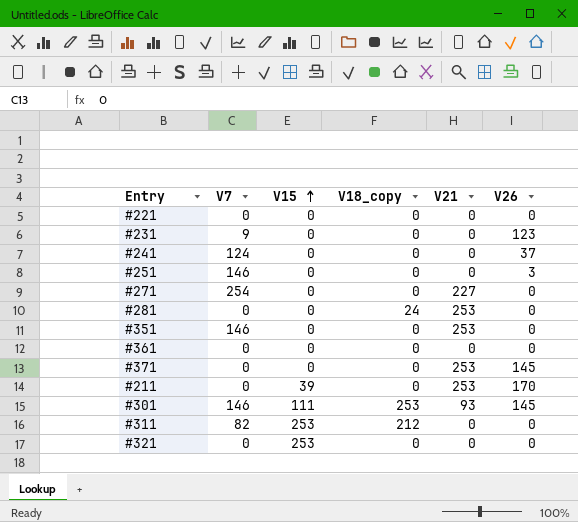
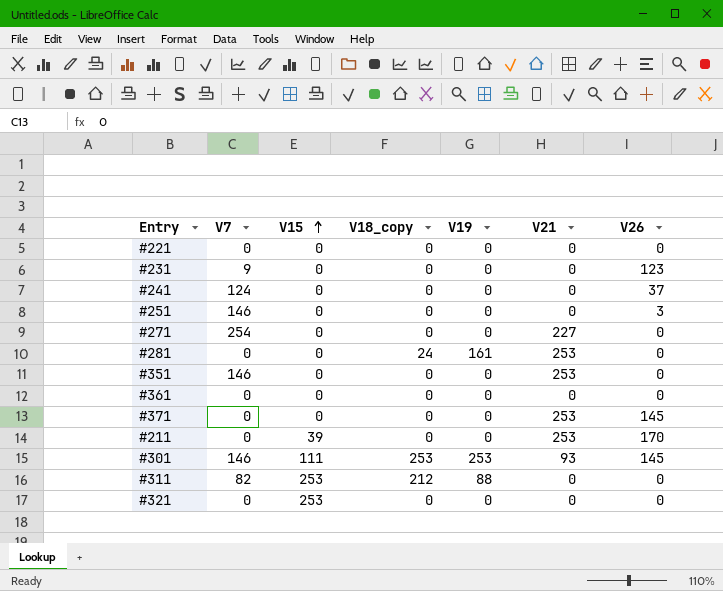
column V19 | position: none -> 5

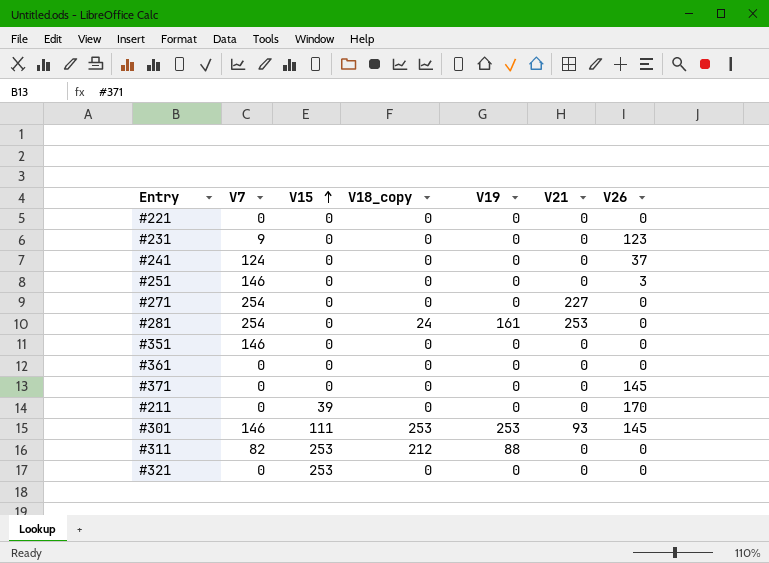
#281 | V7: 0 -> 254
#351 | V21: 253 -> 0
#371 | V21: 253 -> 0
#211 | V21: 253 -> 0

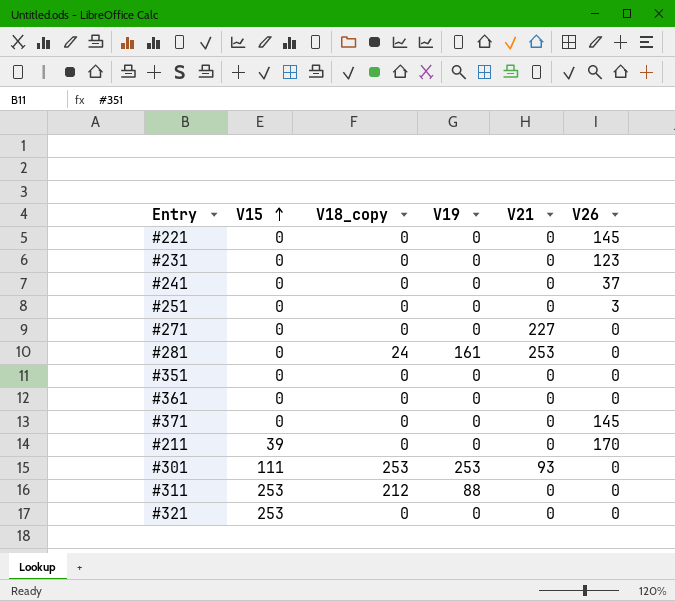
column V7 | position: 2 -> none
#221 | V26: 0 -> 145
#301 | V26: 145 -> 0

